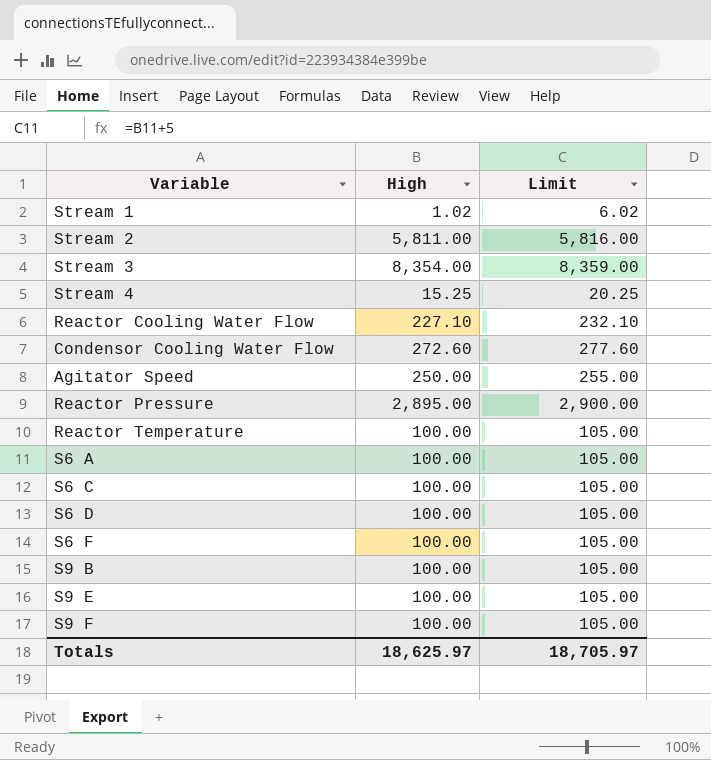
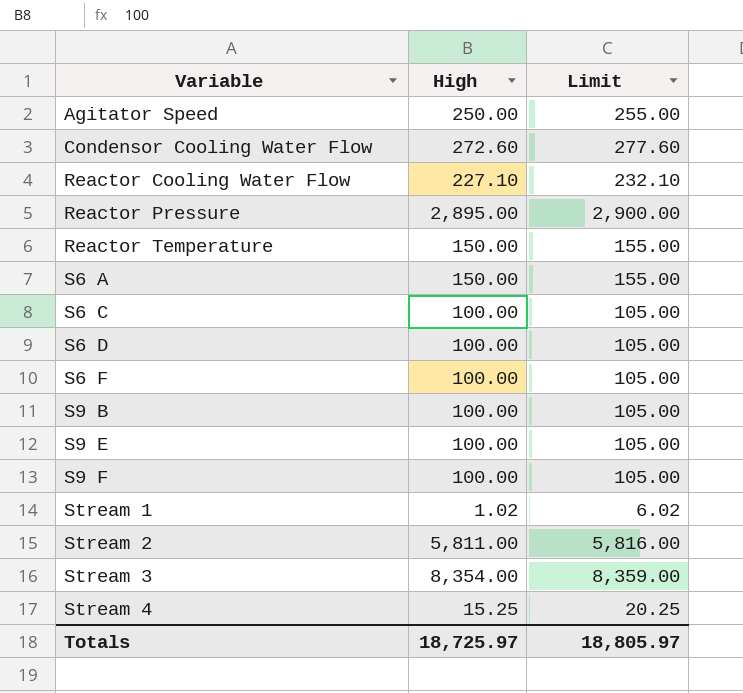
row order: none -> Variable ascending
Reactor Temperature | High: 100.00 -> 150.00
Reactor Temperature | Limit: 105.00 -> 155.00
S6 A | High: 100.00 -> 150.00
S6 A | Limit: 105.00 -> 155.00
Totals | High: 18,625.97 -> 18,725.97
Totals | Limit: 18,705.97 -> 18,805.97

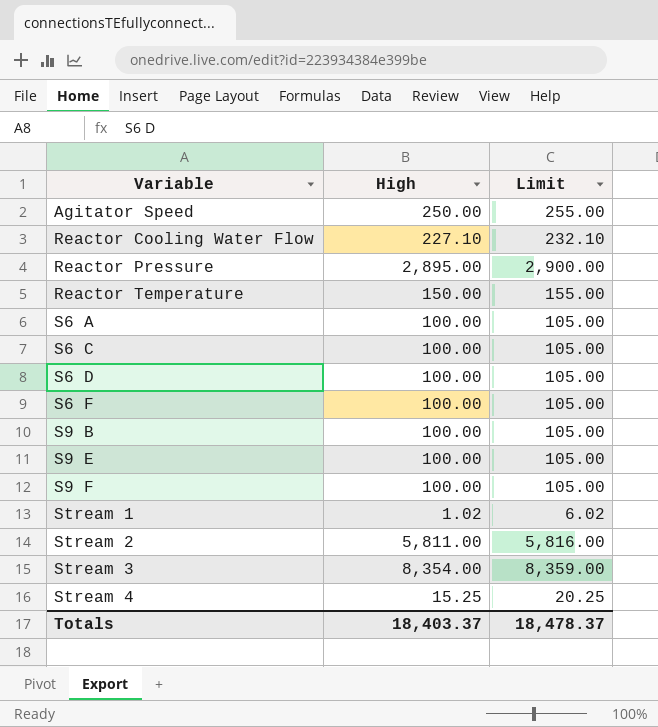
row Condensor Cooling Water Flow: 272.60 | 277.60 -> none
S6 A | High: 150.00 -> 100.00
S6 A | Limit: 155.00 -> 105.00
Totals | High: 18,725.97 -> 18,403.37
Totals | Limit: 18,805.97 -> 18,478.37

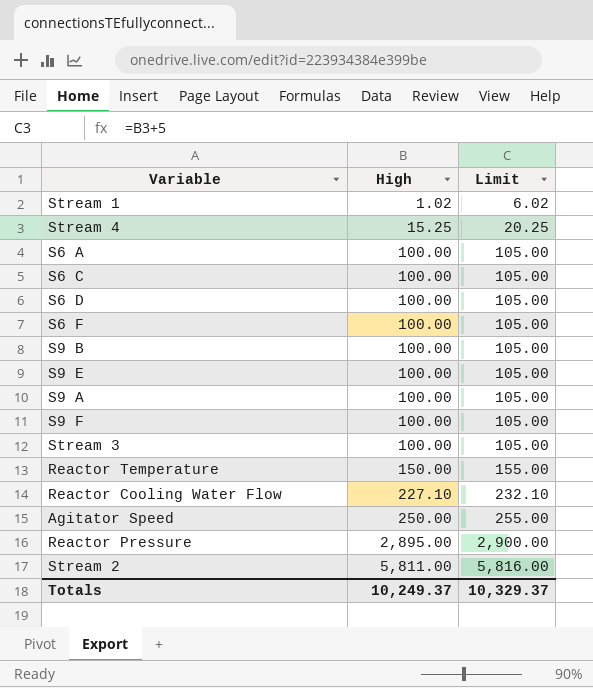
row order: Variable ascending -> High ascending
row S9 A: none -> 100.00 | 105.00
Stream 3 | High: 8,354.00 -> 100.00
Stream 3 | Limit: 8,359.00 -> 105.00
Totals | High: 18,403.37 -> 10,249.37
Totals | Limit: 18,478.37 -> 10,329.37

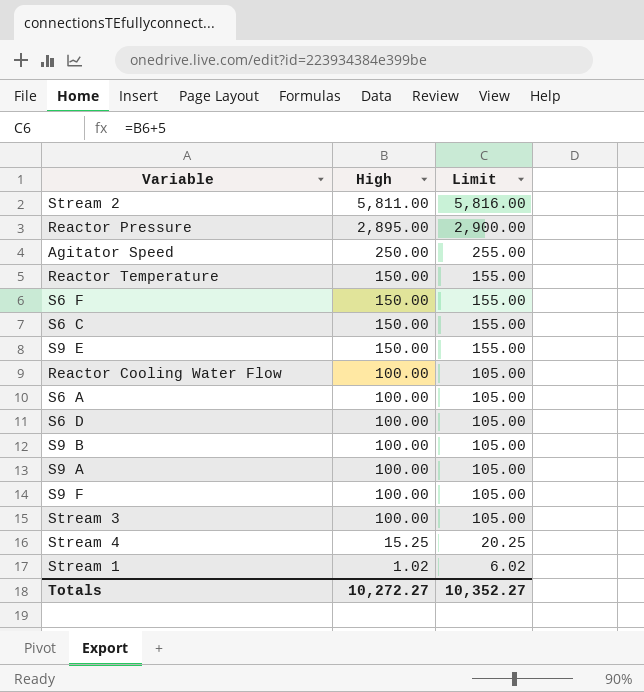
row order: High ascending -> High descending
S6 F | High: 100.00 -> 150.00
S6 F | Limit: 105.00 -> 155.00
S6 C | High: 100.00 -> 150.00
S6 C | Limit: 105.00 -> 155.00
S9 E | High: 100.00 -> 150.00
S9 E | Limit: 105.00 -> 155.00
Reactor Cooling Water Flow | High: 227.10 -> 100.00
Reactor Cooling Water Flow | Limit: 232.10 -> 105.00
Totals | High: 10,249.37 -> 10,272.27
Totals | Limit: 10,329.37 -> 10,352.27

